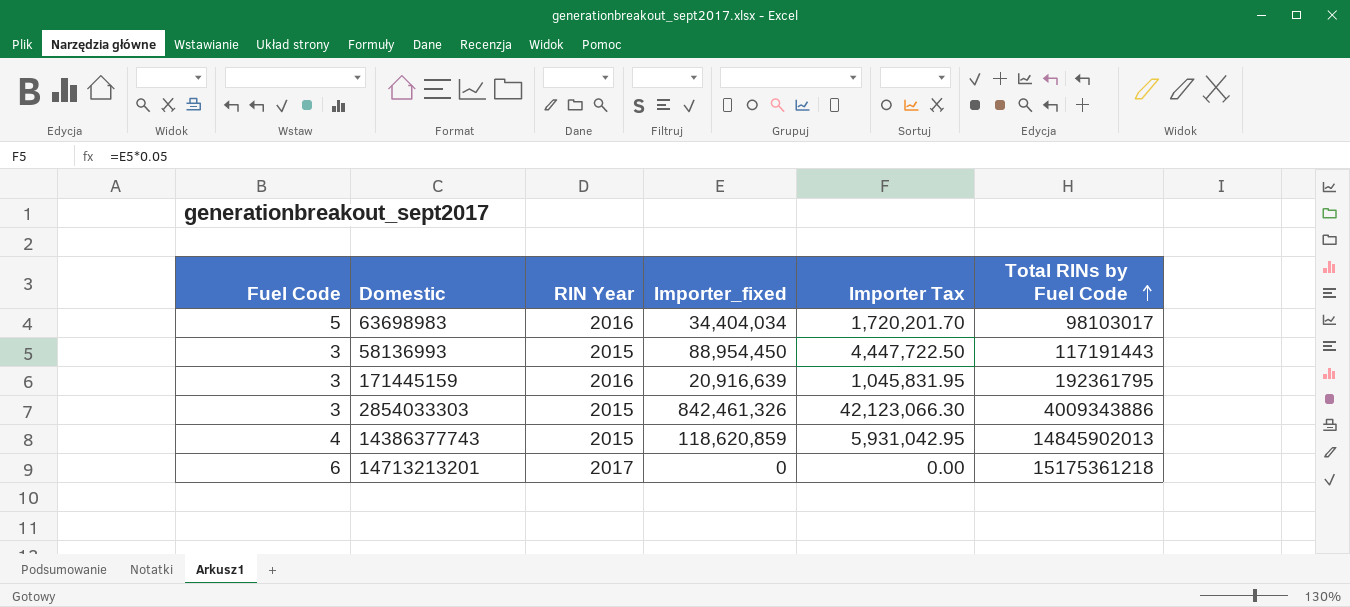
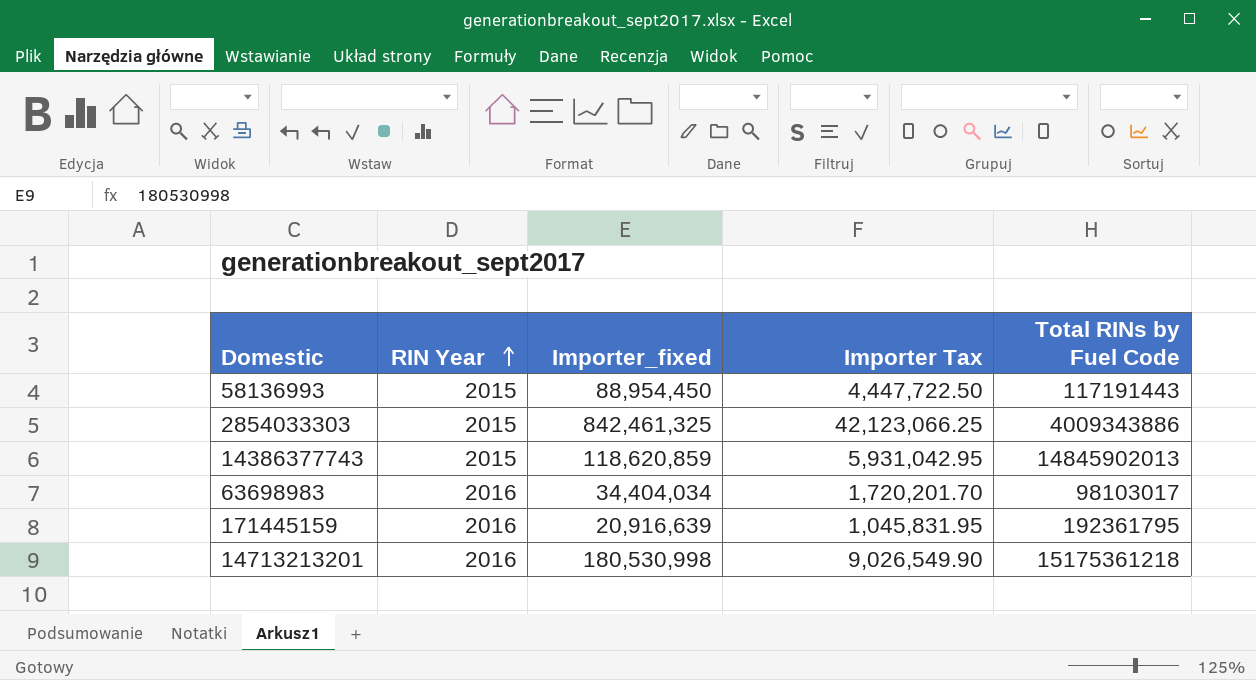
row order: Total RINs by Fuel Code ascending -> RIN Year ascending
column Fuel Code | position: 1 -> none
2854033303 | Importer_fixed: 842,461,326 -> 842,461,325
2854033303 | Importer Tax: 42,123,066.30 -> 42,123,066.25
14713213201 | RIN Year: 2017 -> 2016
14713213201 | Importer_fixed: 0 -> 180,530,998
14713213201 | Importer Tax: 0.00 -> 9,026,549.90

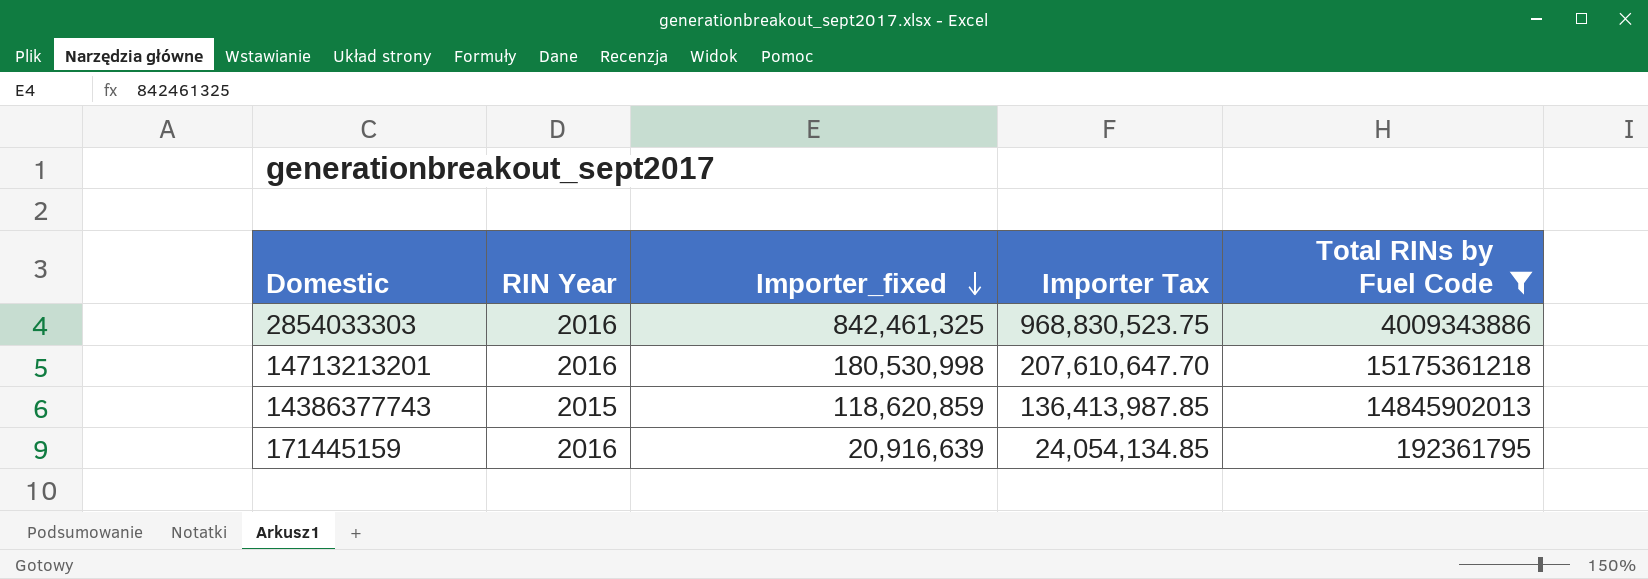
filter: none -> Total RINs by Fuel Code >= 192361795
row order: RIN Year ascending -> Importer_fixed descending
column Importer Tax | formula: [Importer_fixed] * 0.05 -> [Importer_fixed] * 1.15
2854033303 | RIN Year: 2015 -> 2016

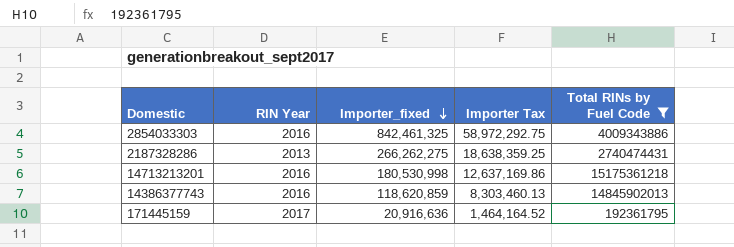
column Importer Tax | formula: [Importer_fixed] * 1.15 -> [Importer_fixed] * 0.07
row 2187328286: none -> 2013 | 266,262,275 | 18,638,359.25 | 2740474431
14386377743 | RIN Year: 2015 -> 2016
171445159 | RIN Year: 2016 -> 2017
171445159 | Importer_fixed: 20,916,639 -> 20,916,636

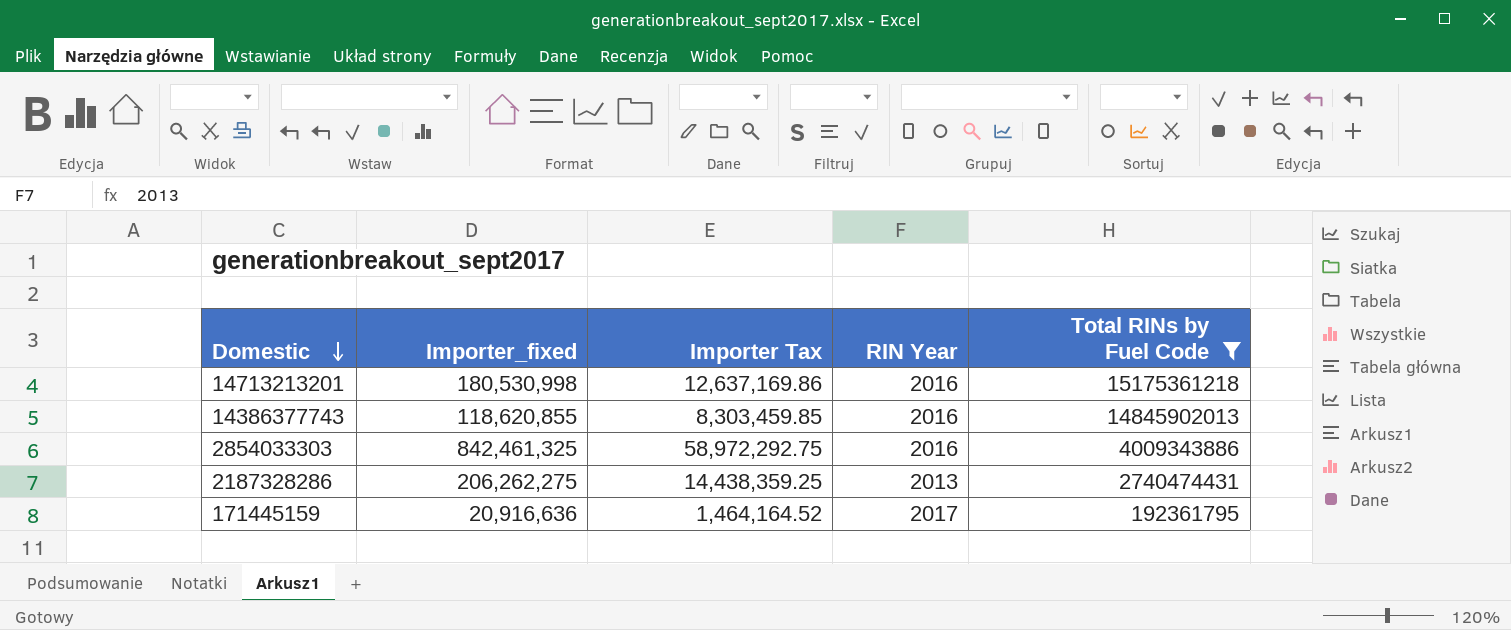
row order: Importer_fixed descending -> Domestic descending
column RIN Year | position: 2 -> 4
14386377743 | Importer_fixed: 118,620,859 -> 118,620,855
14386377743 | Importer Tax: 8,303,460.13 -> 8,303,459.85
2187328286 | Importer_fixed: 266,262,275 -> 206,262,275
2187328286 | Importer Tax: 18,638,359.25 -> 14,438,359.25

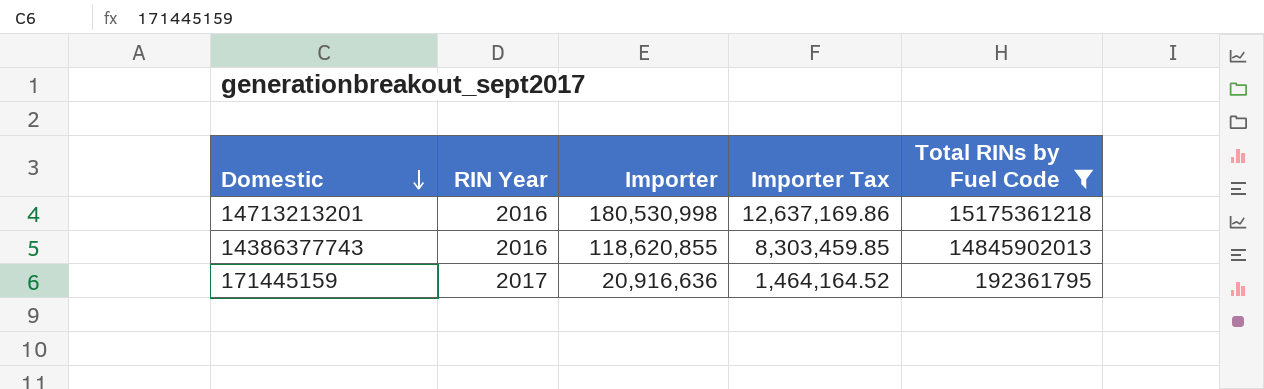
column RIN Year | position: 4 -> 2
column name: Importer_fixed -> Importer
row 2854033303: 842,461,325 | 58,972,292.75 | 2016 | 4009343886 -> none
row 2187328286: 206,262,275 | 14,438,359.25 | 2013 | 2740474431 -> none

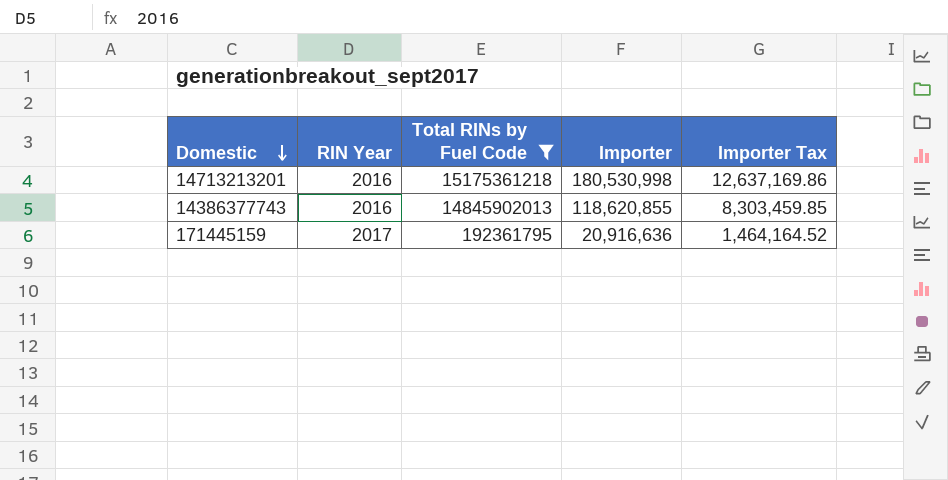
column Total RINs by Fuel Code | position: 5 -> 3

